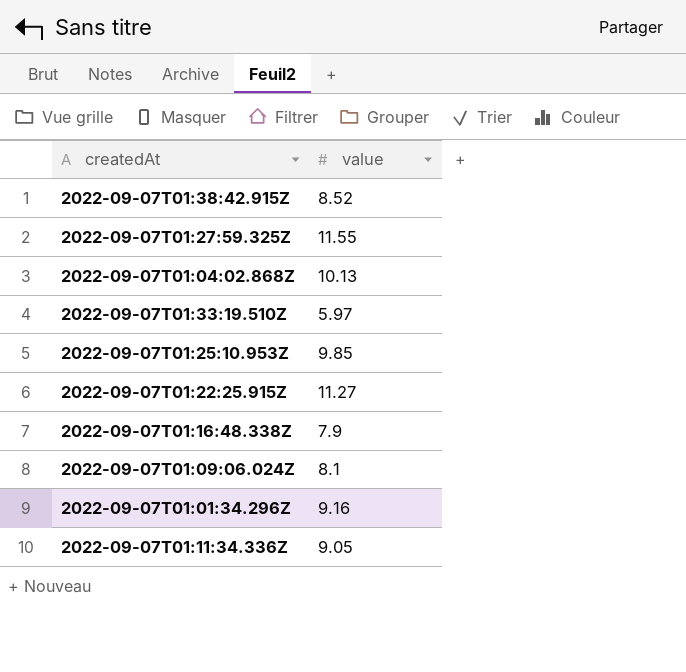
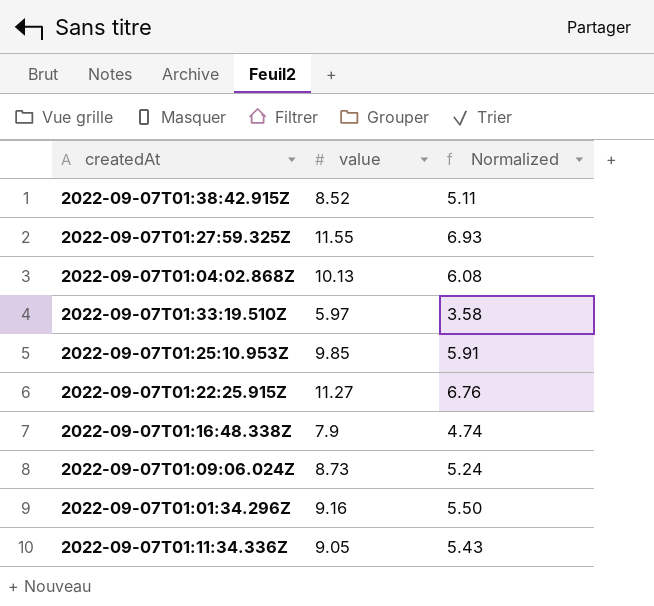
column Normalized | formula: none -> [value] * 0.6
2022-09-07T01:09:06.024Z | value: 8.1 -> 8.73

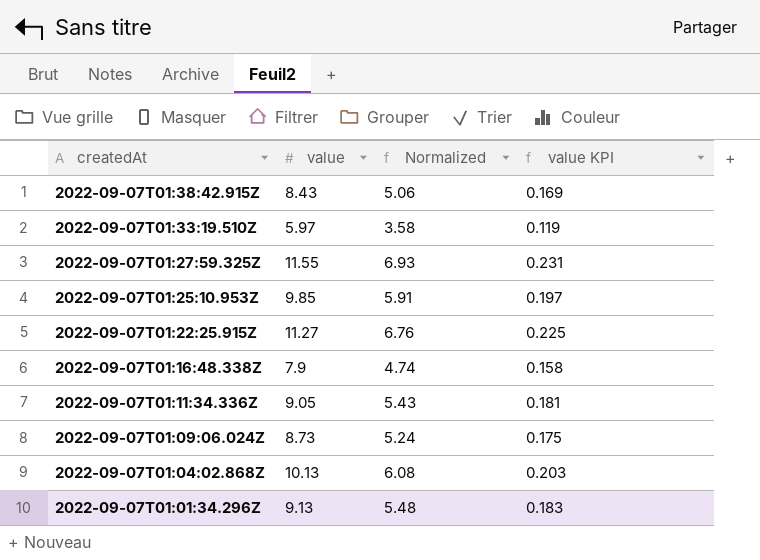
row order: none -> createdAt descending
column value KPI | formula: none -> [value] * 0.02
2022-09-07T01:38:42.915Z | value: 8.52 -> 8.43
2022-09-07T01:38:42.915Z | Normalized: 5.11 -> 5.06
2022-09-07T01:01:34.296Z | value: 9.16 -> 9.13
2022-09-07T01:01:34.296Z | Normalized: 5.50 -> 5.48

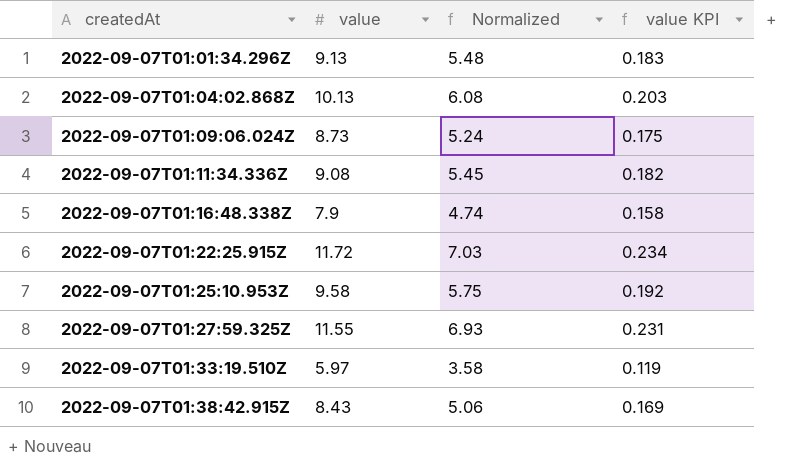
row order: createdAt descending -> createdAt ascending
2022-09-07T01:11:34.336Z | value: 9.05 -> 9.08
2022-09-07T01:11:34.336Z | Normalized: 5.43 -> 5.45
2022-09-07T01:11:34.336Z | value KPI: 0.181 -> 0.182
2022-09-07T01:22:25.915Z | value: 11.27 -> 11.72
2022-09-07T01:22:25.915Z | Normalized: 6.76 -> 7.03
2022-09-07T01:22:25.915Z | value KPI: 0.225 -> 0.234
2022-09-07T01:25:10.953Z | value: 9.85 -> 9.58
2022-09-07T01:25:10.953Z | Normalized: 5.91 -> 5.75
2022-09-07T01:25:10.953Z | value KPI: 0.197 -> 0.192

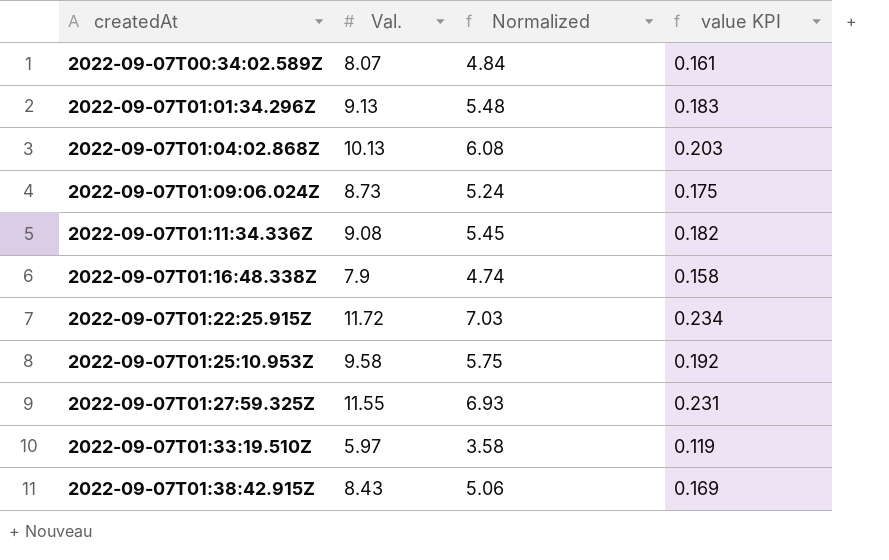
column name: value -> Val.
row 2022-09-07T00:34:02.589Z: none -> 8.07 | 4.84 | 0.161

